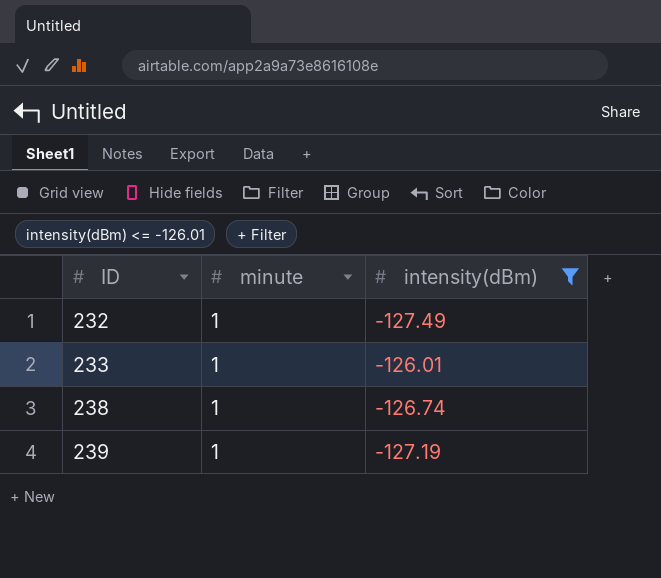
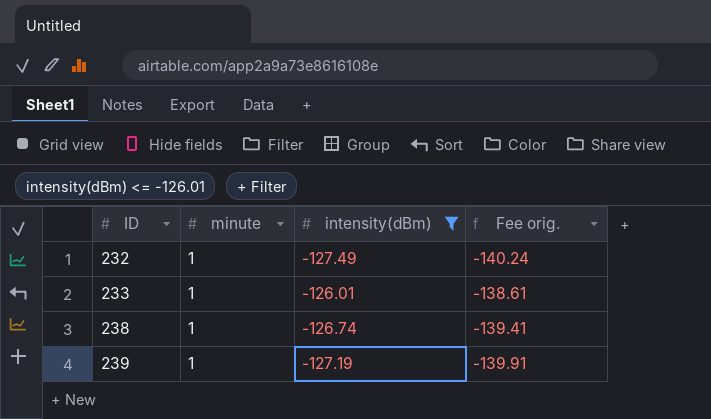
column Fee orig. | formula: none -> [intensity(dBm)] * 1.1

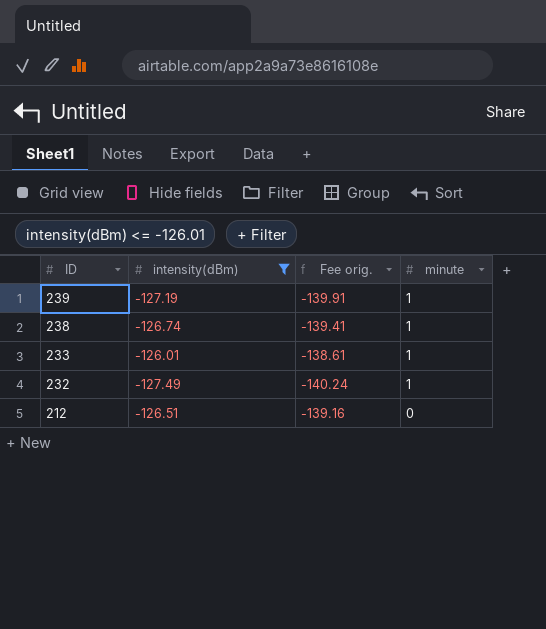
row order: ID ascending -> ID descending
column minute | position: 2 -> 4
row 212: none -> -126.51 | -139.16 | 0

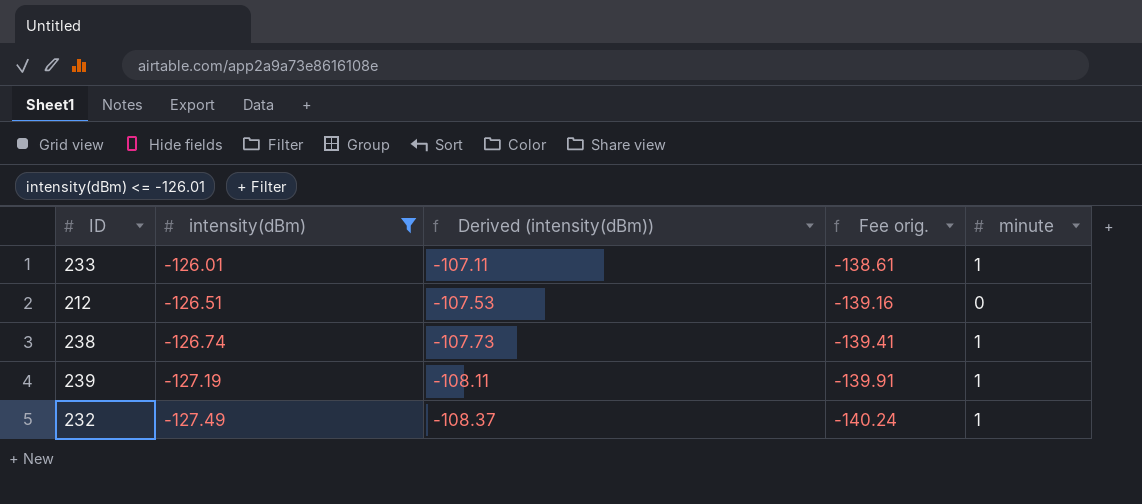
row order: ID descending -> intensity(dBm) descending
column Derived (intensity(dBm)) | formula: none -> [intensity(dBm)] * 0.85

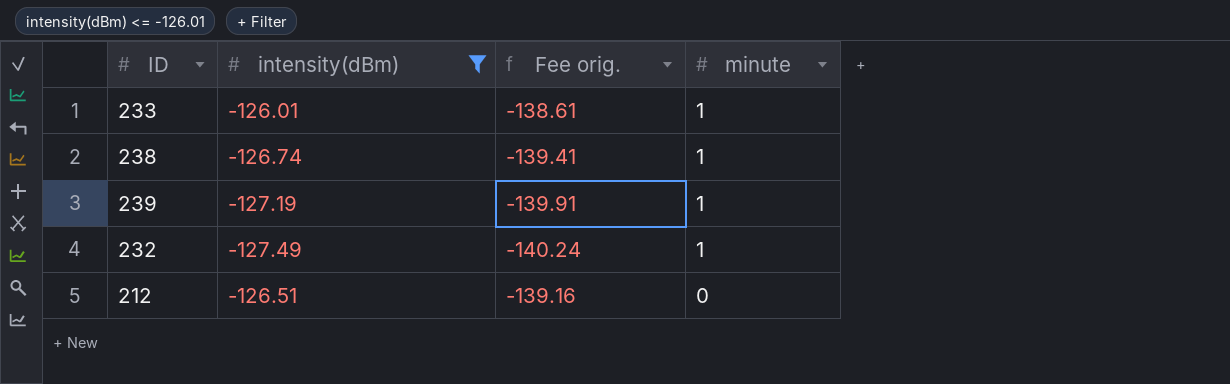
row order: intensity(dBm) descending -> minute descending
column Derived (intensity(dBm)) | formula: [intensity(dBm)] * 0.85 -> none

